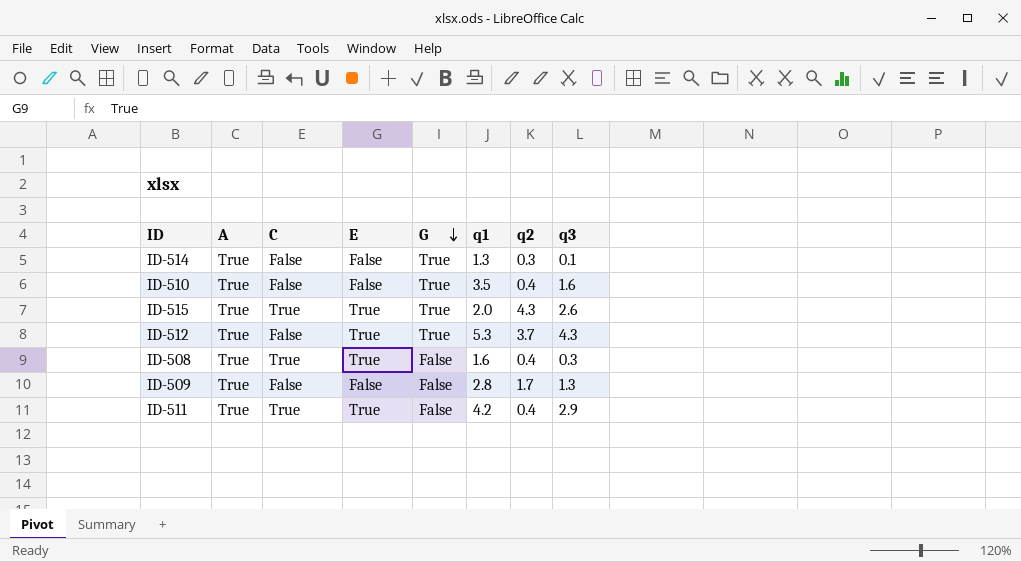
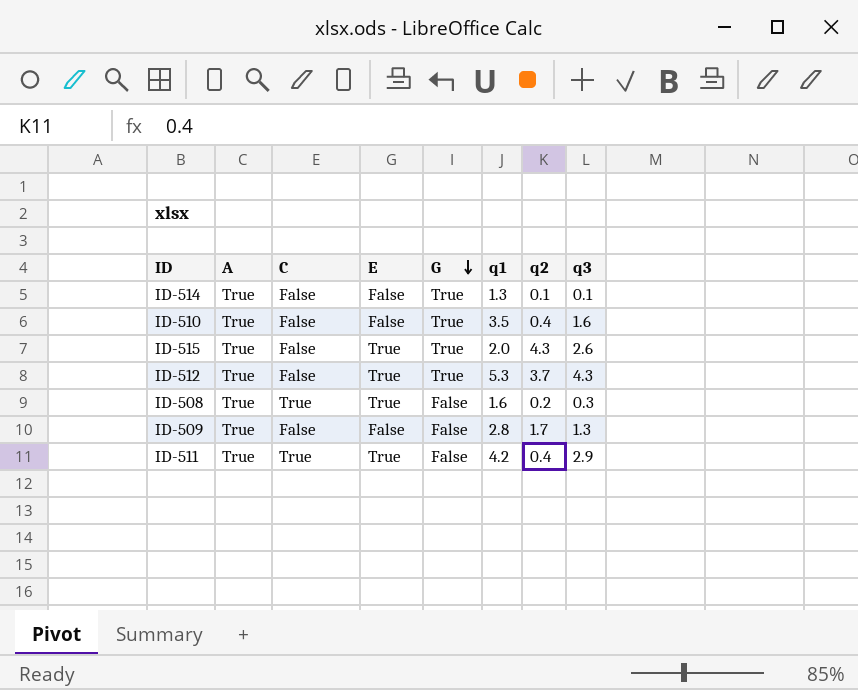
ID-514 | q2: 0.3 -> 0.1
ID-515 | C: True -> False
ID-508 | q2: 0.4 -> 0.2

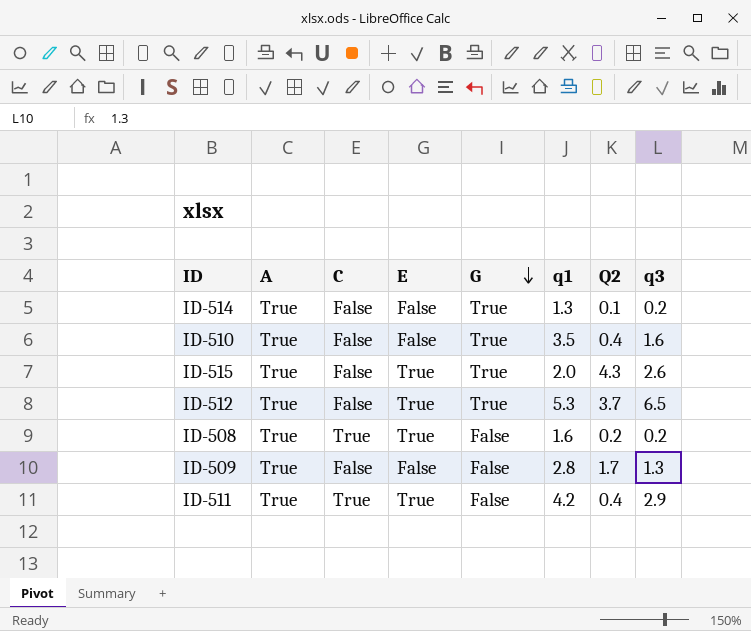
column name: q2 -> Q2
ID-514 | q3: 0.1 -> 0.2
ID-512 | q3: 4.3 -> 6.5
ID-508 | q3: 0.3 -> 0.2

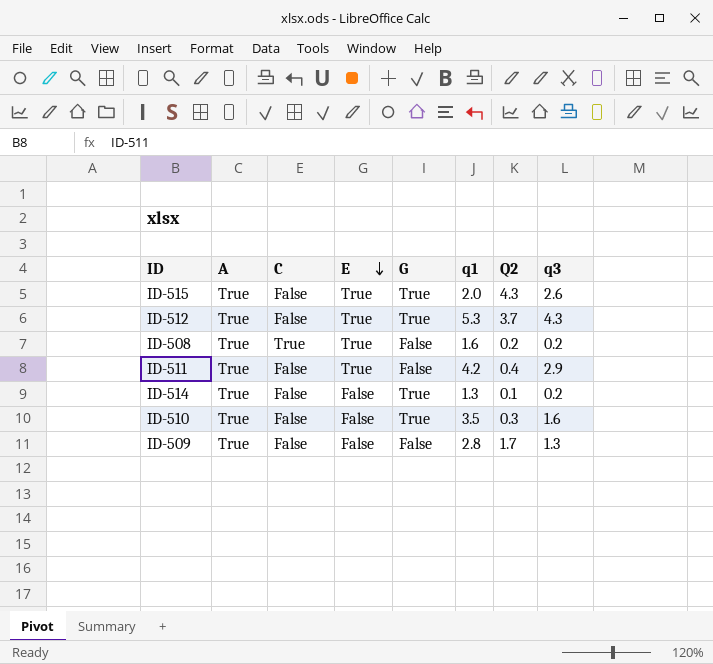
row order: G descending -> E descending
ID-512 | q3: 6.5 -> 4.3
ID-511 | C: True -> False
ID-510 | Q2: 0.4 -> 0.3

